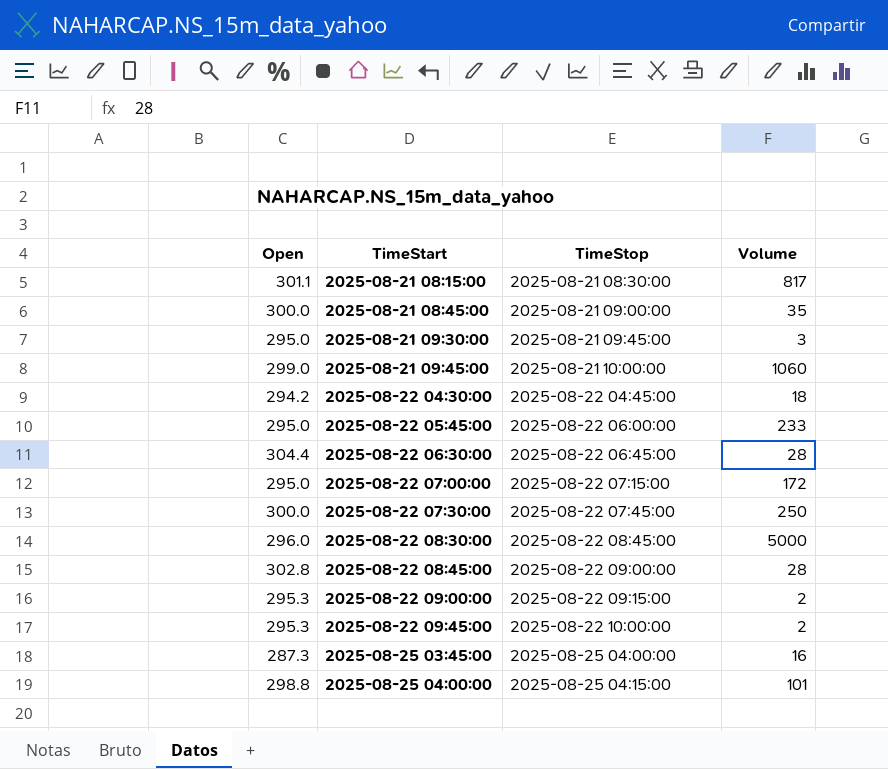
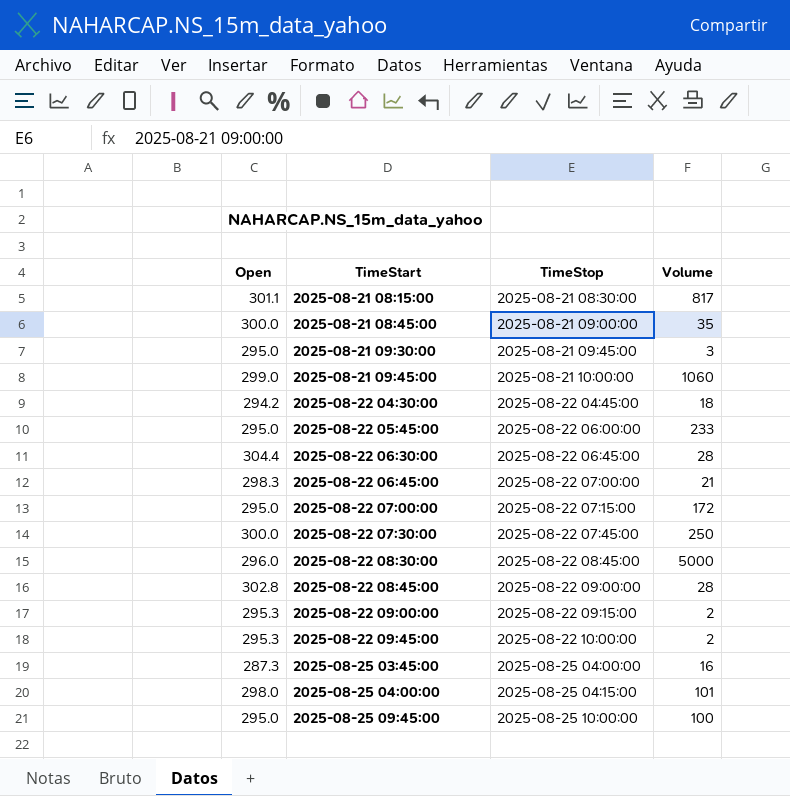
row 2025-08-22 06:45:00: none -> 298.3 | 2025-08-22 07:00:00 | 21
2025-08-25 04:00:00 | Open: 298.8 -> 298.0
row 2025-08-25 09:45:00: none -> 295.0 | 2025-08-25 10:00:00 | 100

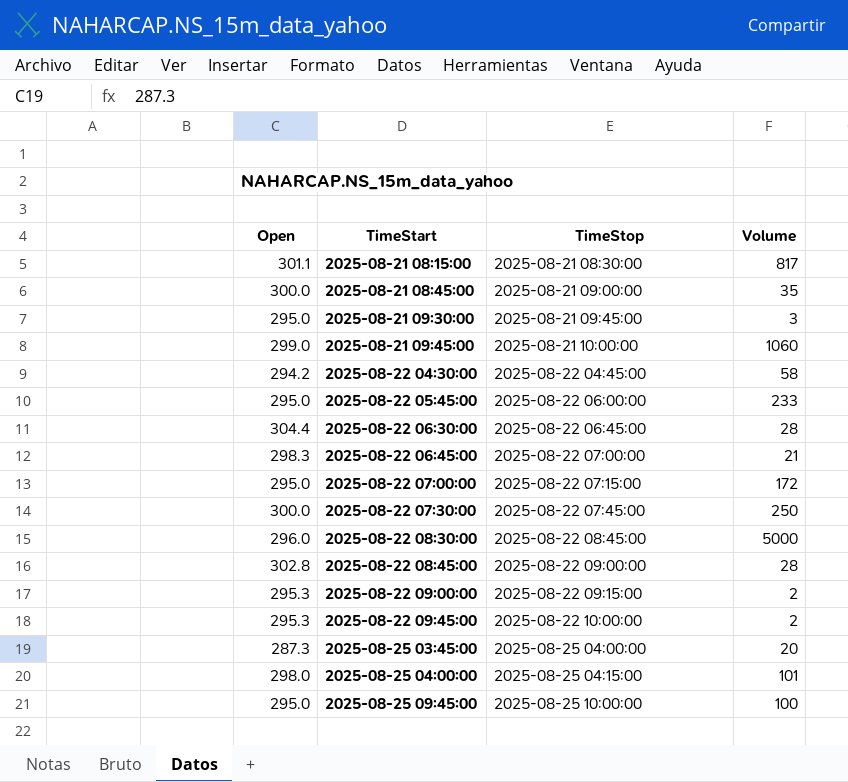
2025-08-22 04:30:00 | Volume: 18 -> 58
2025-08-25 03:45:00 | Volume: 16 -> 20

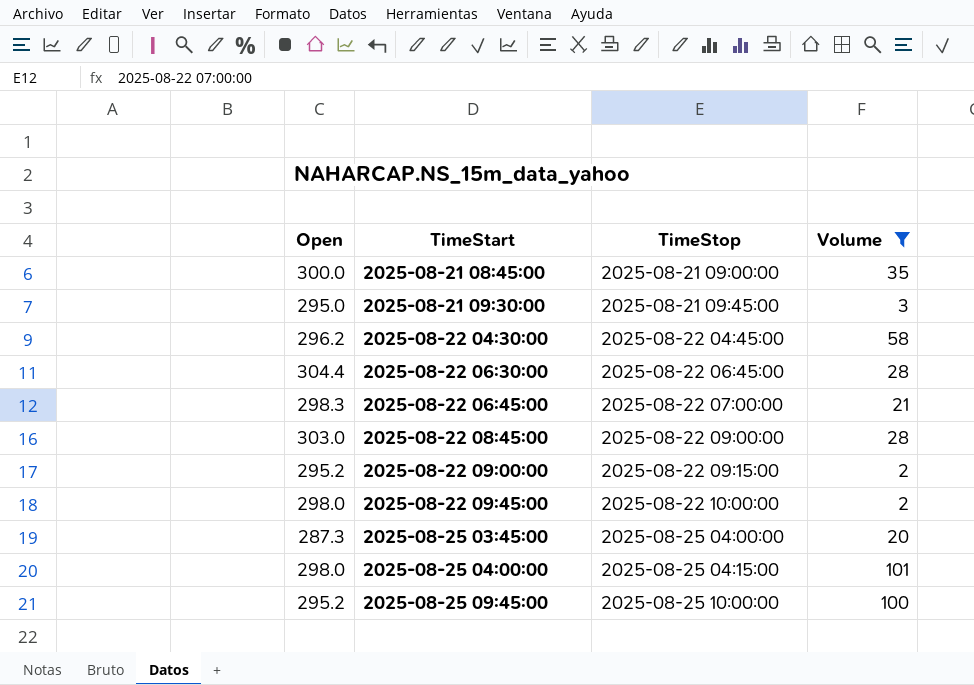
filter: none -> Volume <= 101
2025-08-22 04:30:00 | Open: 294.2 -> 296.2
2025-08-22 08:45:00 | Open: 302.8 -> 303.0
2025-08-22 09:00:00 | Open: 295.3 -> 295.2
2025-08-22 09:45:00 | Open: 295.3 -> 298.0
2025-08-25 09:45:00 | Open: 295.0 -> 295.2

